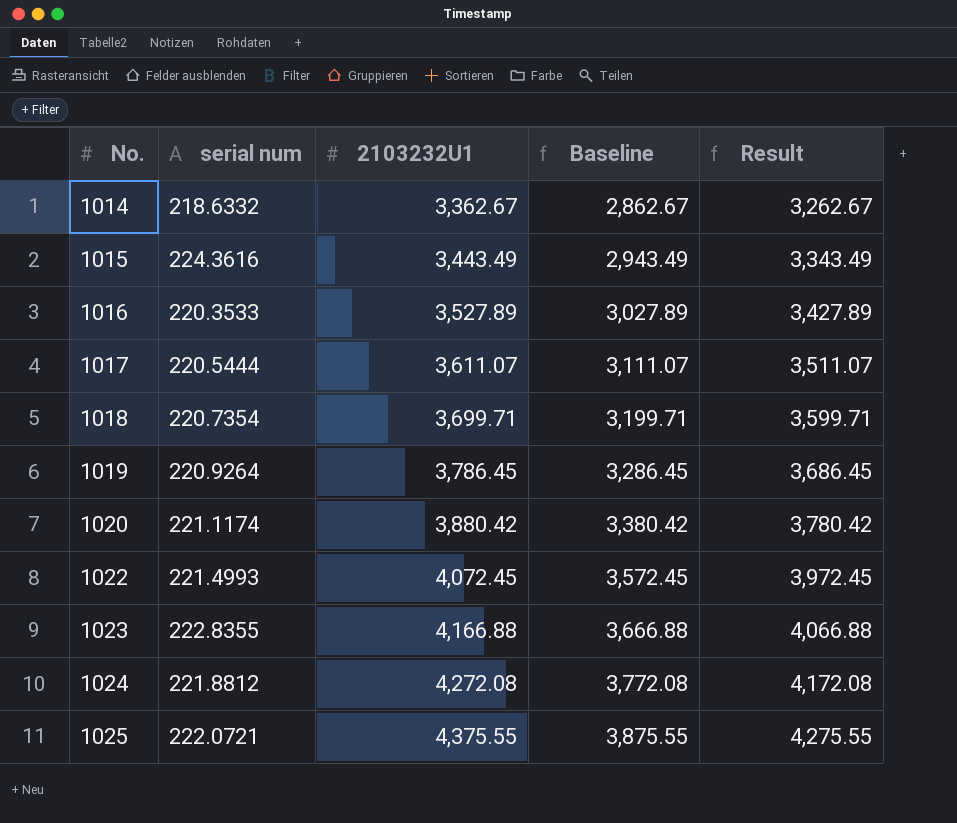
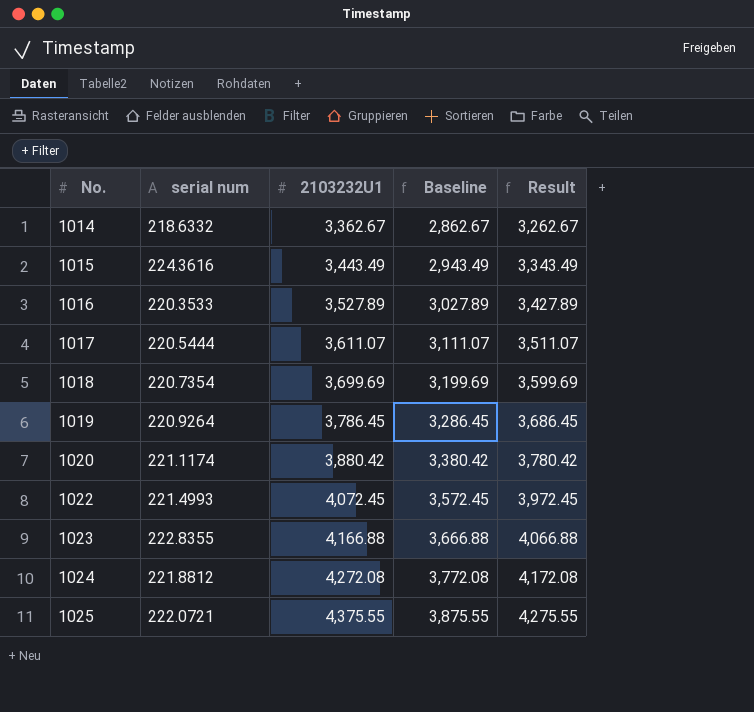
1018 | 2103232U1: 3,699.71 -> 3,699.69
1018 | Baseline: 3,199.71 -> 3,199.69
1018 | Result: 3,599.71 -> 3,599.69

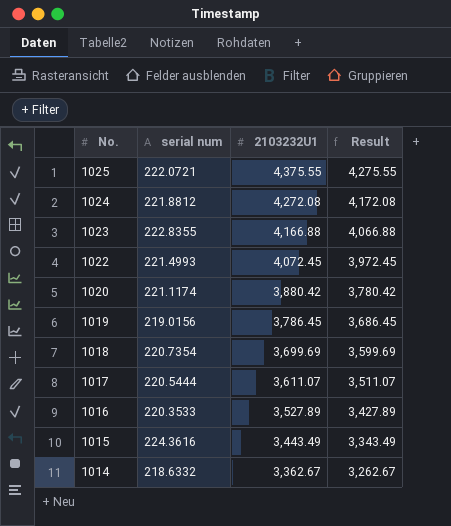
row order: No. ascending -> No. descending
column Baseline | formula: [2103232U1] - 500 -> none
1019 | serial num: 220.9264 -> 219.0156

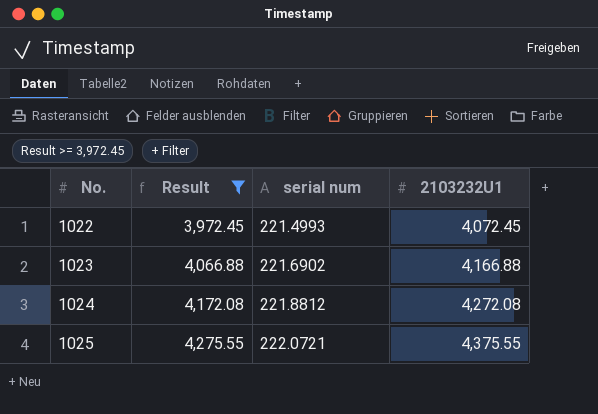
filter: none -> Result >= 3,972.45
row order: No. descending -> No. ascending
column Result | position: 4 -> 2
1023 | serial num: 222.8355 -> 221.6902

